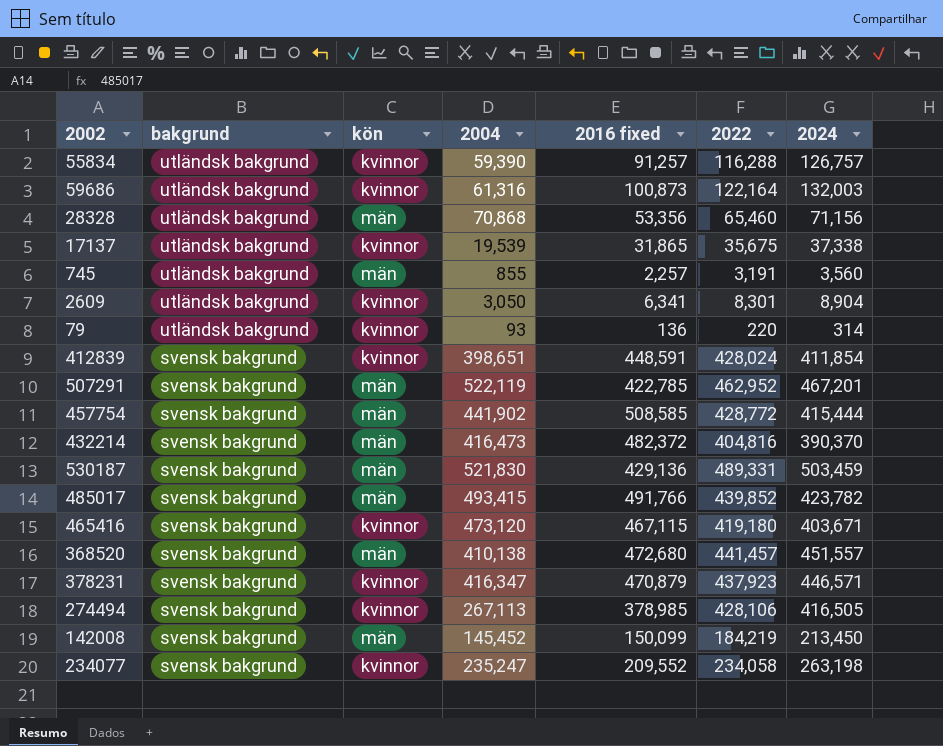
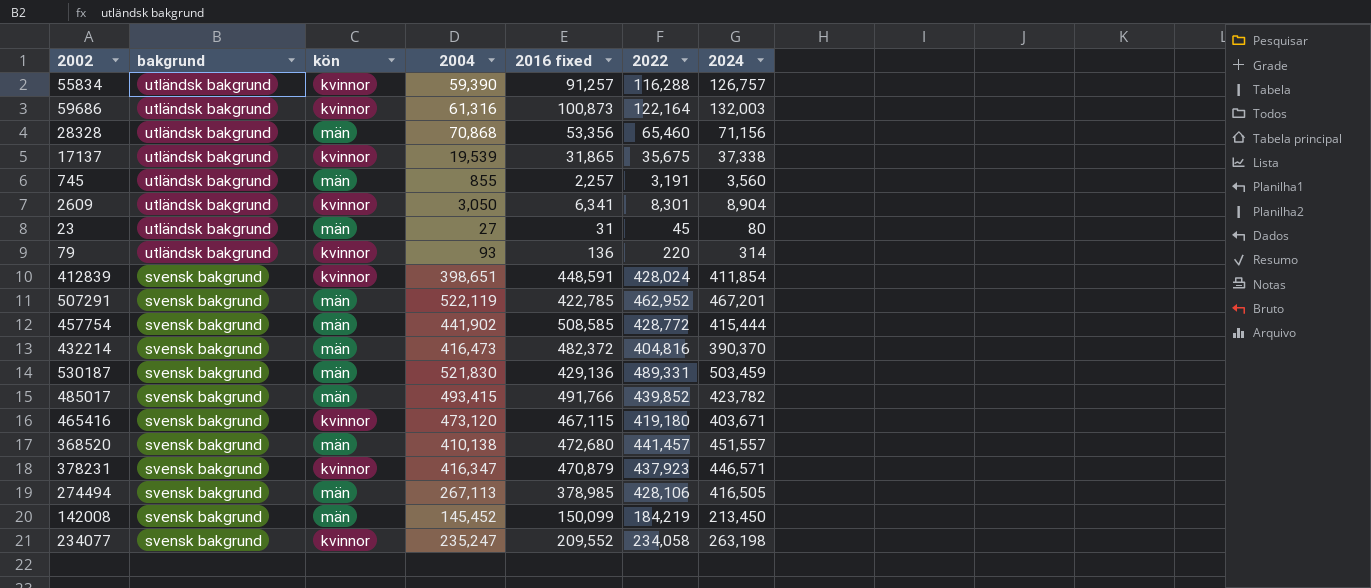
row 23: none -> utländsk bakgrund | män | 27 | 31 | 45 | 80
274494 | kön: kvinnor -> män

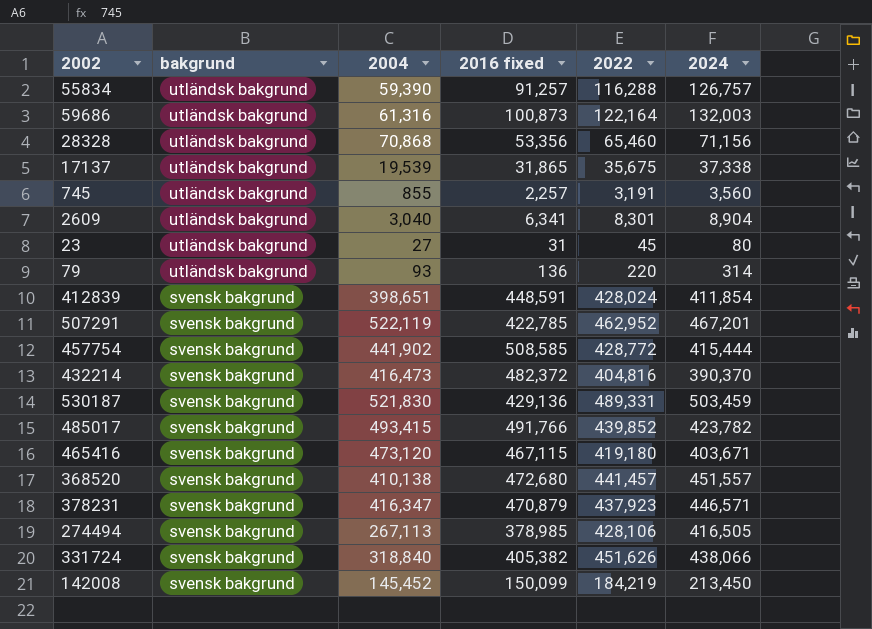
column kön | position: 3 -> none
row 234077: svensk bakgrund | kvinnor | 235,247 | 209,552 | 234,058 | 263,198 -> none
2609 | 2004: 3,050 -> 3,040
row 331724: none -> svensk bakgrund | 318,840 | 405,382 | 451,626 | 438,066

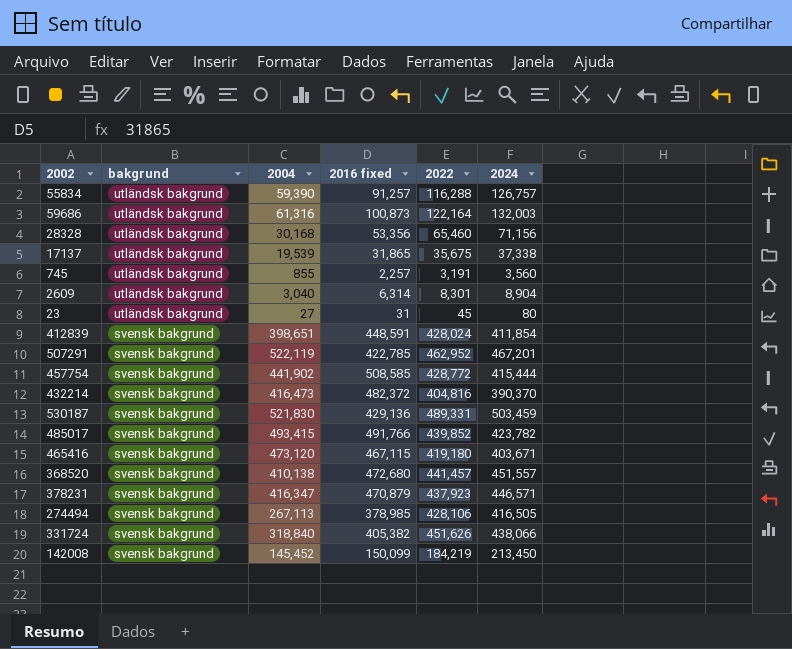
row 79: utländsk bakgrund | 93 | 136 | 220 | 314 -> none
28328 | 2004: 70,868 -> 30,168
2609 | 2016 fixed: 6,341 -> 6,314

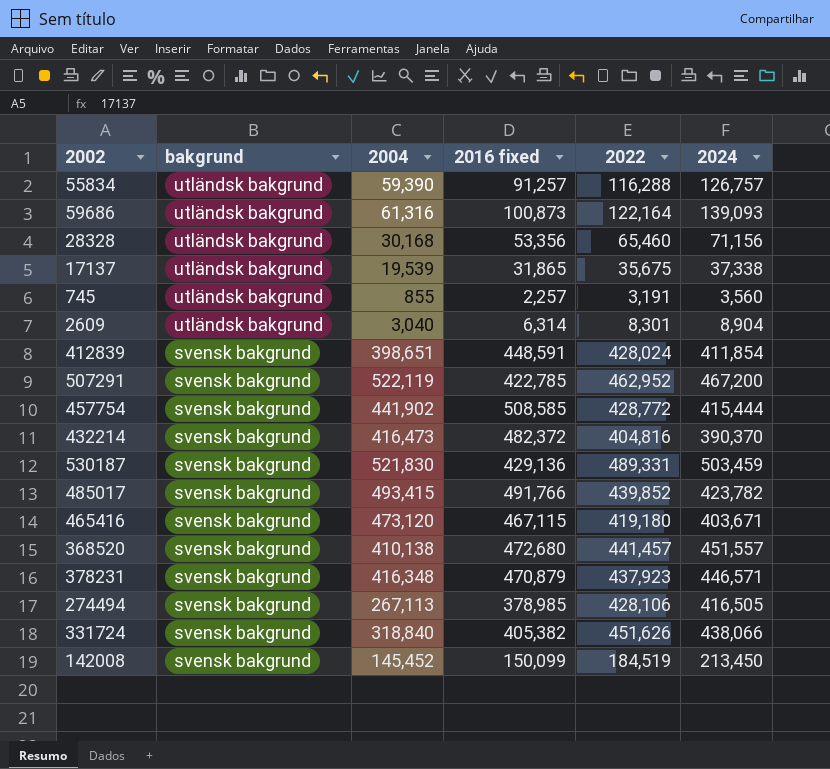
row 23: utländsk bakgrund | 27 | 31 | 45 | 80 -> none
59686 | 2024: 132,003 -> 139,093
507291 | 2024: 467,201 -> 467,200
378231 | 2004: 416,347 -> 416,348
142008 | 2022: 184,219 -> 184,519

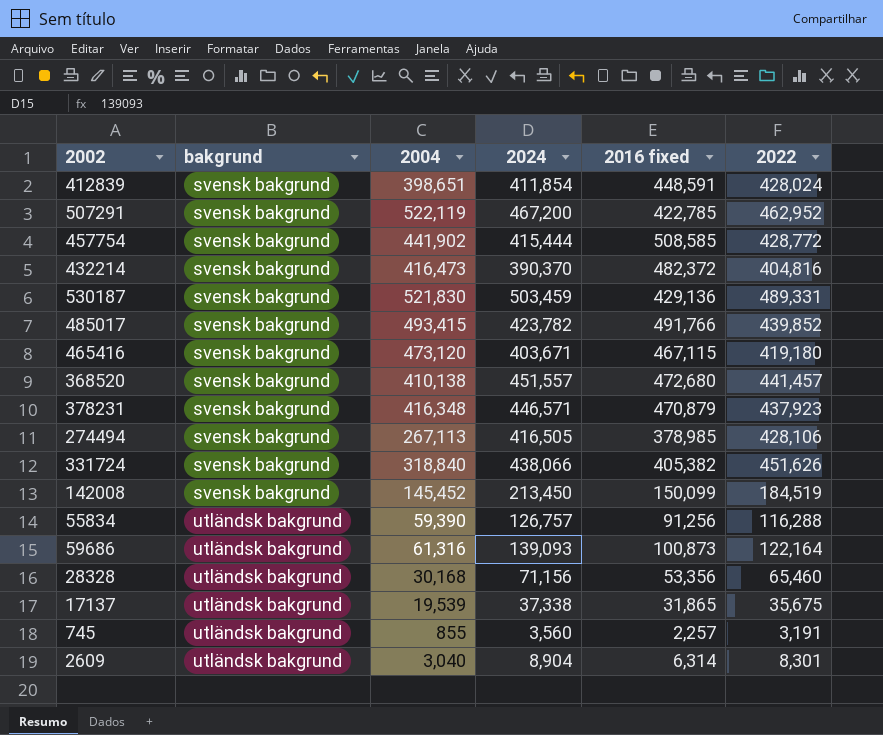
row order: bakgrund descending -> bakgrund ascending
column 2024 | position: 6 -> 4
55834 | 2016 fixed: 91,257 -> 91,256

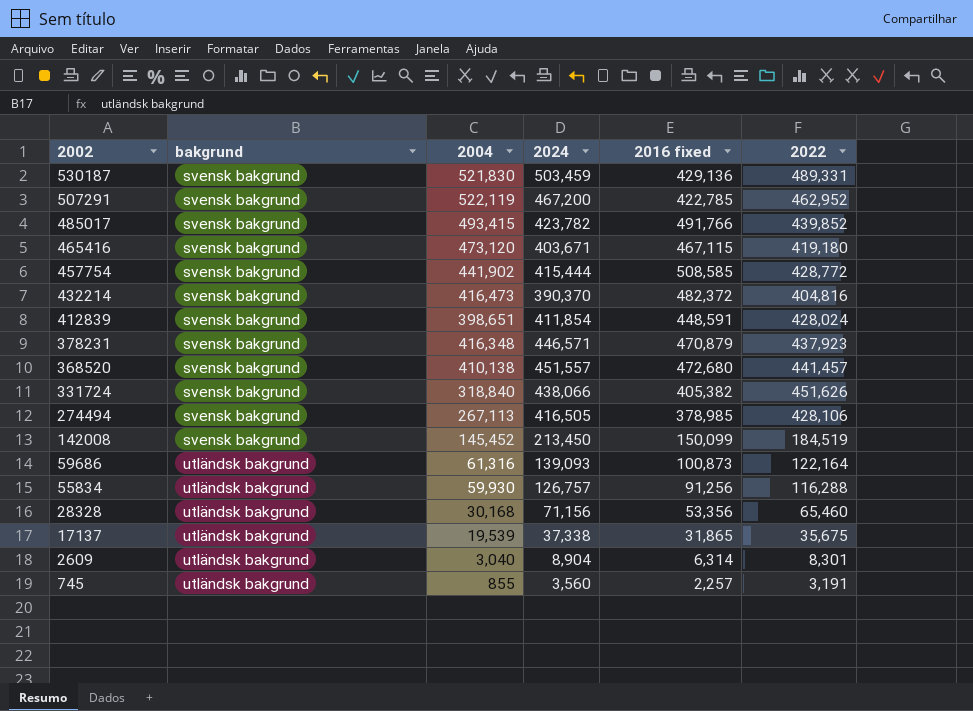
row order: bakgrund ascending -> 2002 descending
55834 | 2004: 59,390 -> 59,930

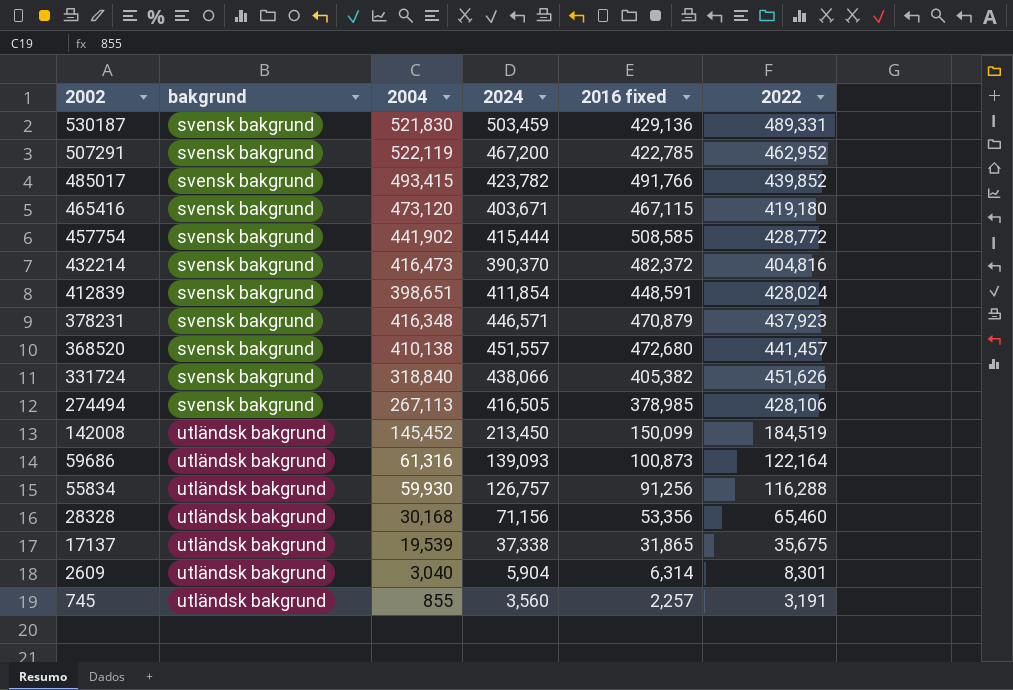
142008 | bakgrund: svensk bakgrund -> utländsk bakgrund
2609 | 2024: 8,904 -> 5,904

